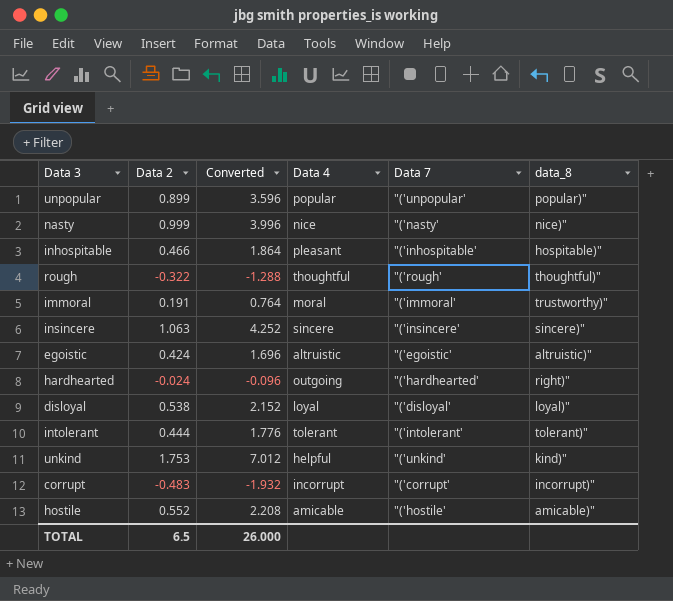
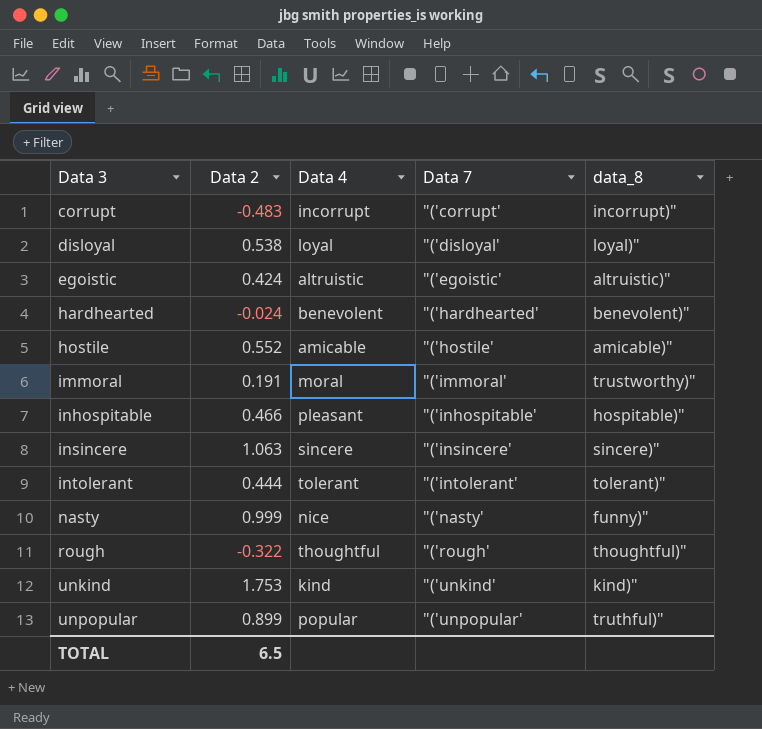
row order: none -> Data 3 ascending
column Converted | formula: [Data 2] * 4 -> none
hardhearted | Data 4: outgoing -> benevolent
hardhearted | data_8: right)" -> benevolent)"
nasty | data_8: nice)" -> funny)"
unkind | Data 4: helpful -> kind
unpopular | data_8: popular)" -> truthful)"

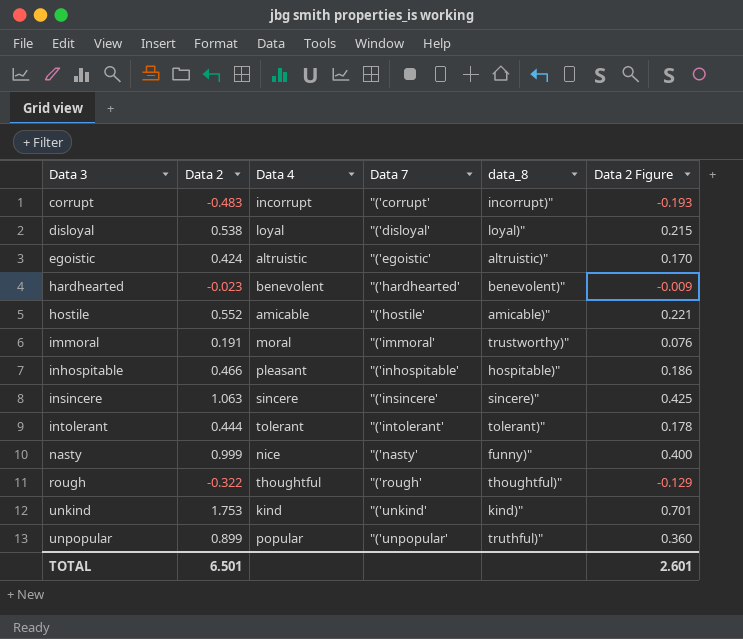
column Data 2 Figure | formula: none -> [Data 2] * 0.4
hardhearted | Data 2: -0.024 -> -0.023
TOTAL | Data 2: 6.5 -> 6.501

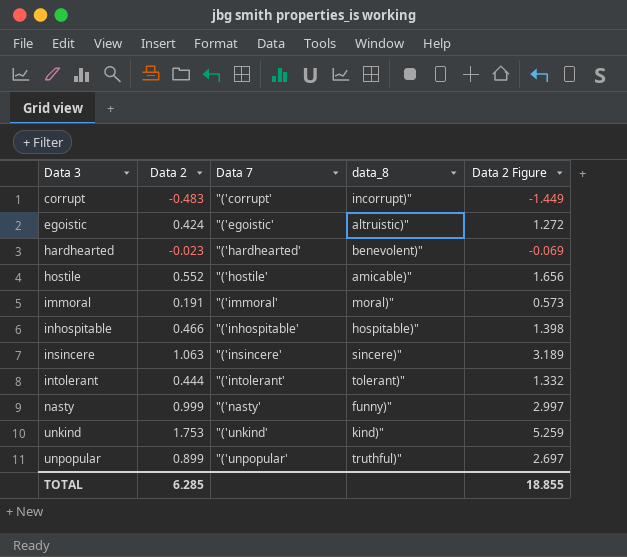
column Data 4 | position: 3 -> none
column Data 2 Figure | formula: [Data 2] * 0.4 -> [Data 2] * 3
row disloyal: 0.538 | loyal | "('disloyal' | loyal)" | 0.215 -> none
row rough: -0.322 | thoughtful | "('rough' | thoughtful)" | -0.129 -> none
immoral | data_8: trustworthy)" -> moral)"
TOTAL | Data 2: 6.501 -> 6.285
TOTAL | Data 2 Figure: 2.601 -> 18.855

